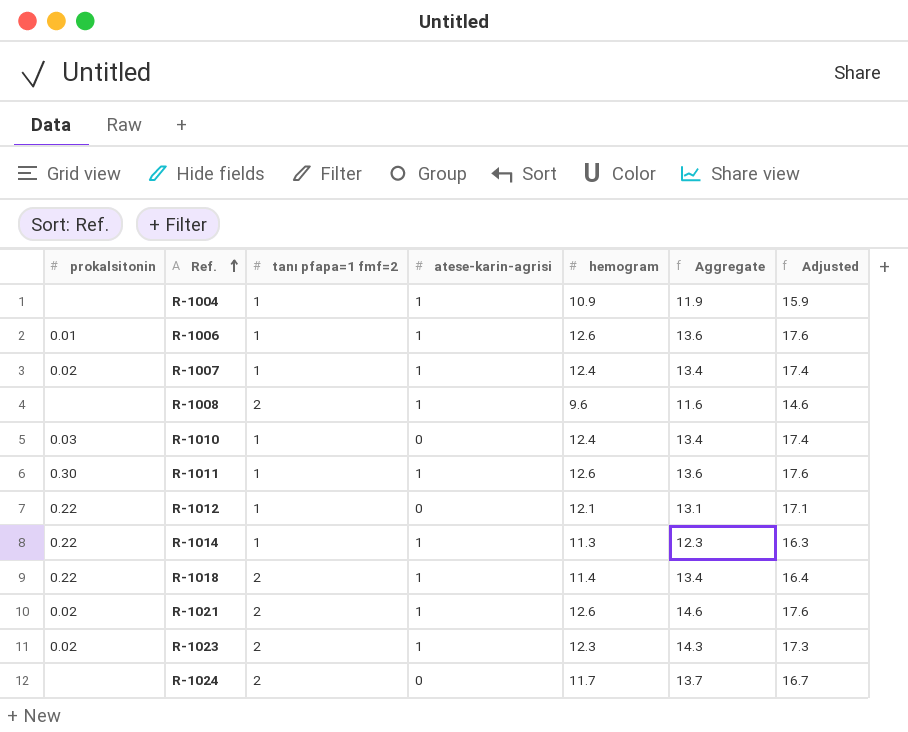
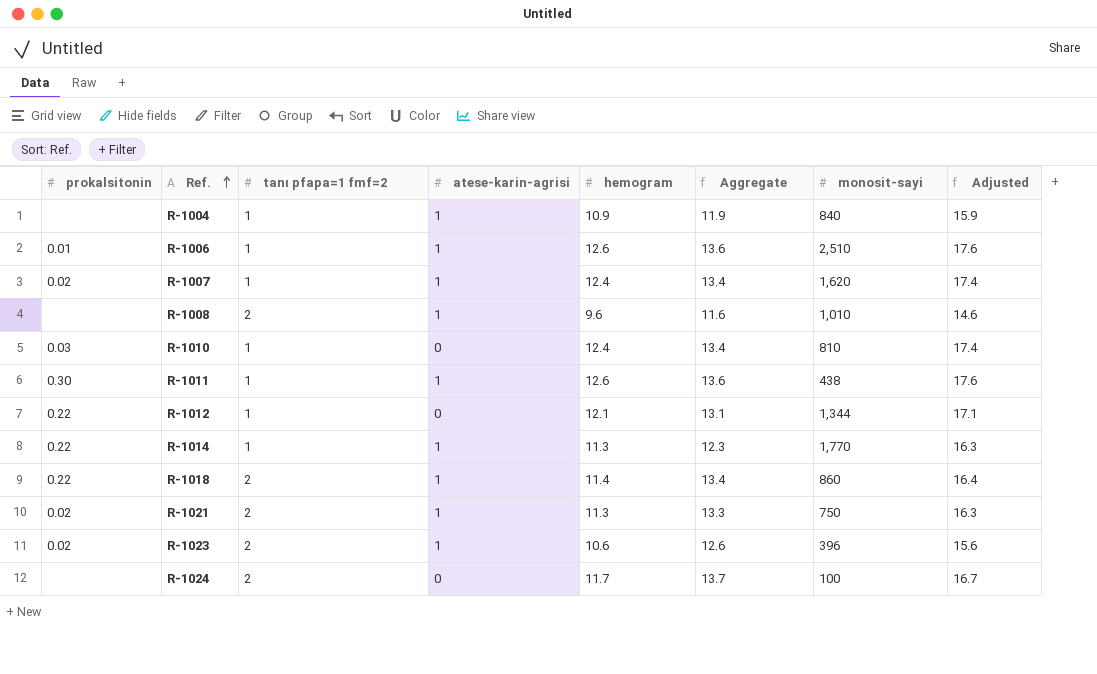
column monosit-sayi | position: none -> 7
R-1021 | hemogram: 12.6 -> 11.3
R-1021 | Aggregate: 14.6 -> 13.3
R-1021 | Adjusted: 17.6 -> 16.3
R-1023 | hemogram: 12.3 -> 10.6
R-1023 | Aggregate: 14.3 -> 12.6
R-1023 | Adjusted: 17.3 -> 15.6

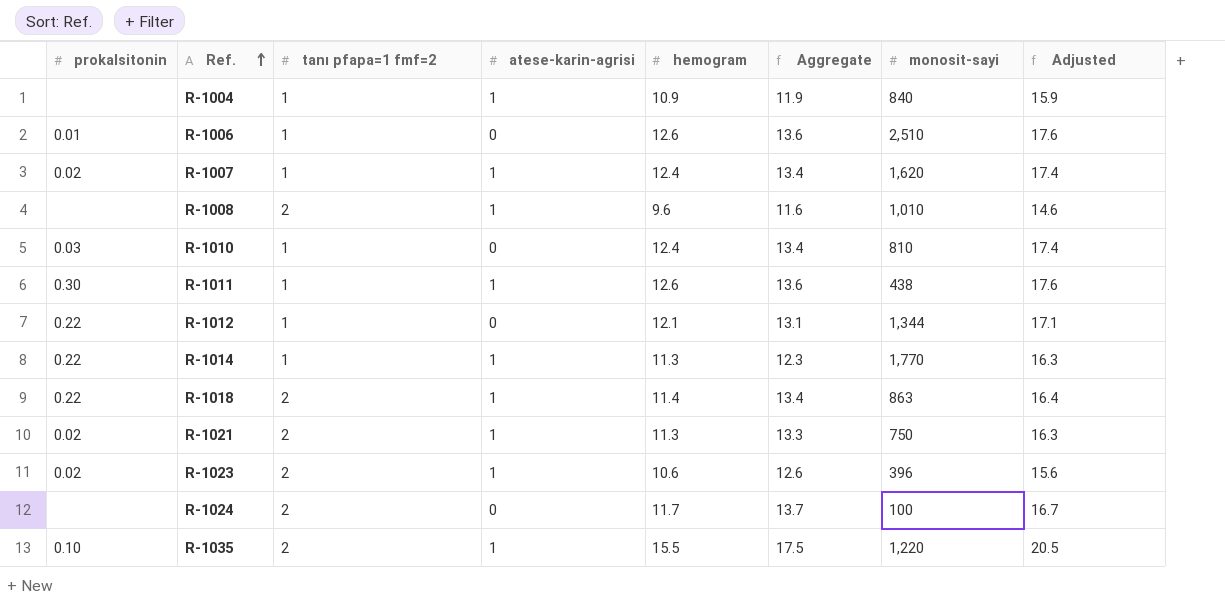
R-1006 | atese-karin-agrisi: 1 -> 0
R-1018 | monosit-sayi: 860 -> 863
row R-1035: none -> 0.10 | 2 | 1 | 15.5 | 17.5 | 1,220 | 20.5

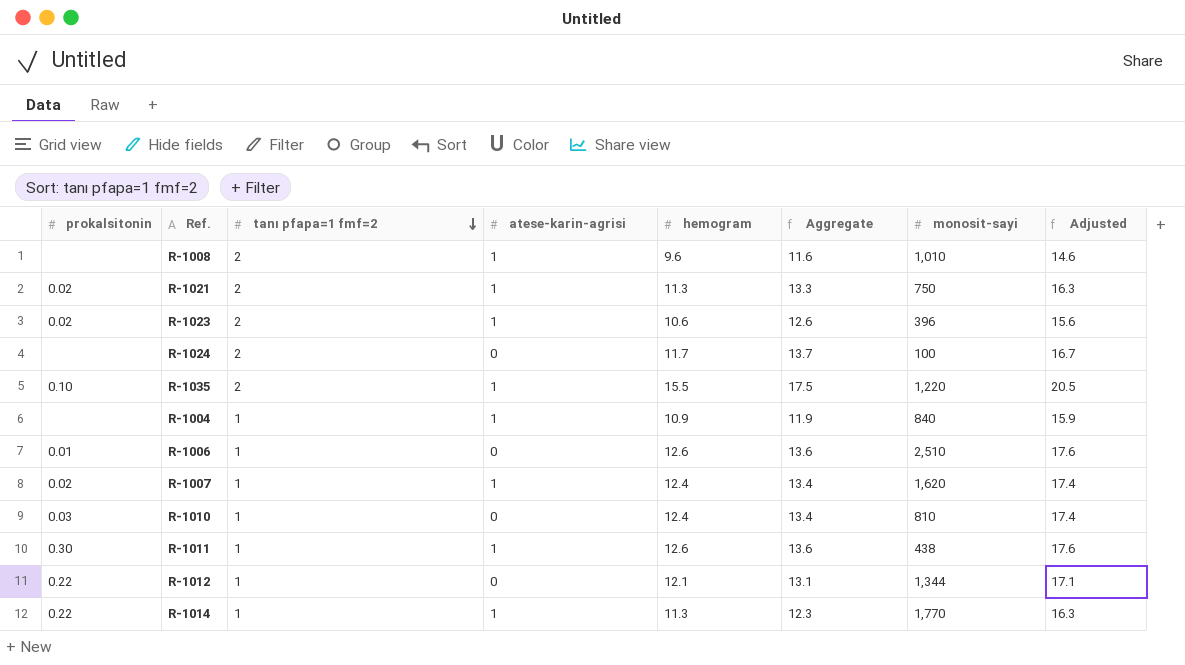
row order: Ref. ascending -> tanı pfapa=1 fmf=2 descending
row R-1018: 0.22 | 2 | 1 | 11.4 | 13.4 | 863 | 16.4 -> none

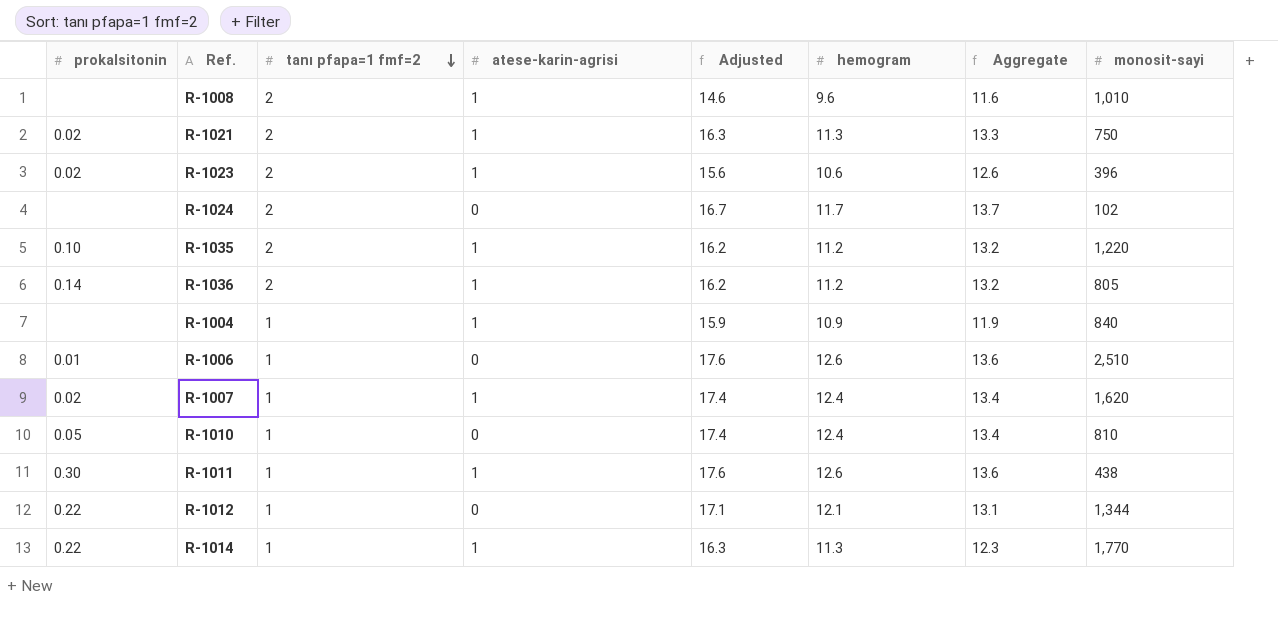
column Adjusted | position: 8 -> 5
R-1024 | monosit-sayi: 100 -> 102
R-1035 | Adjusted: 20.5 -> 16.2
R-1035 | hemogram: 15.5 -> 11.2
R-1035 | Aggregate: 17.5 -> 13.2
row R-1036: none -> 0.14 | 2 | 1 | 16.2 | 11.2 | 13.2 | 805
R-1010 | prokalsitonin: 0.03 -> 0.05

